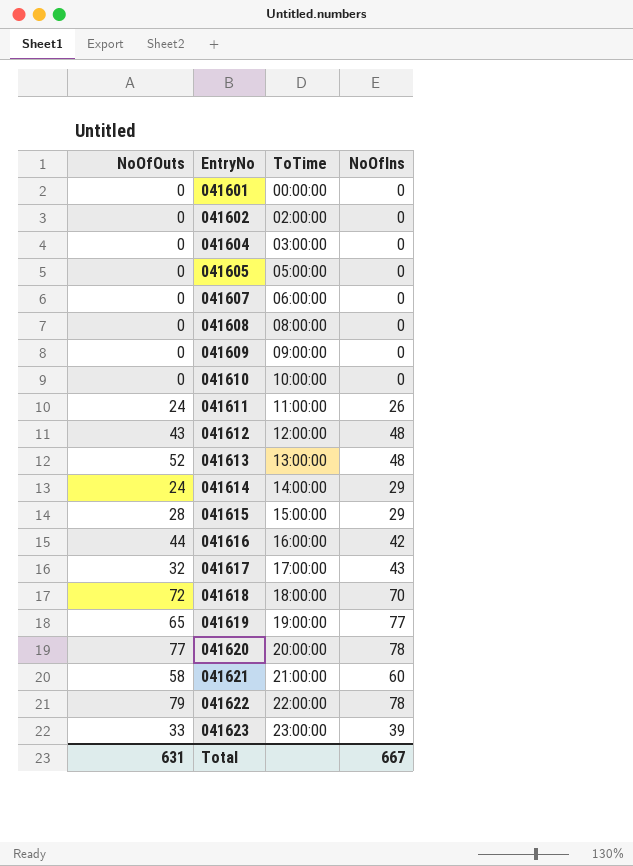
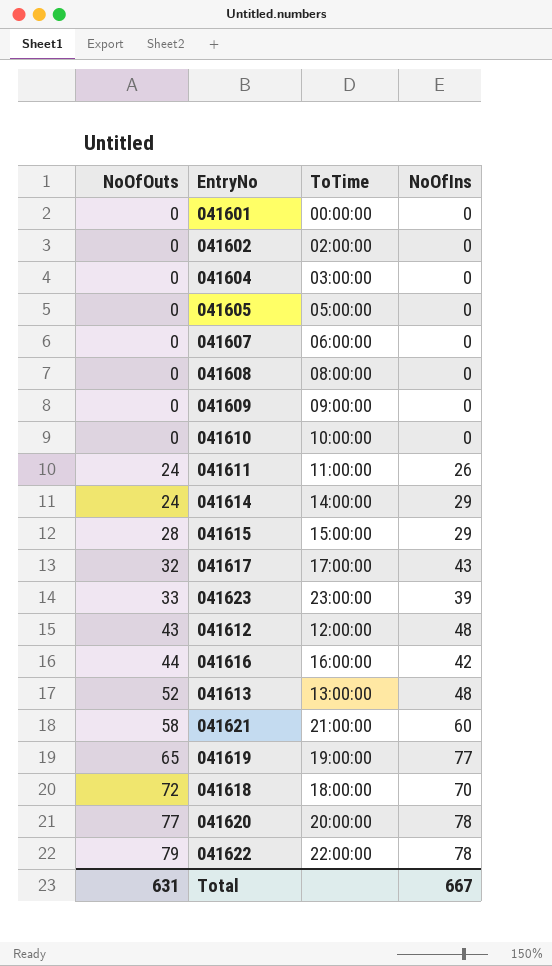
row order: EntryNo ascending -> NoOfOuts ascending

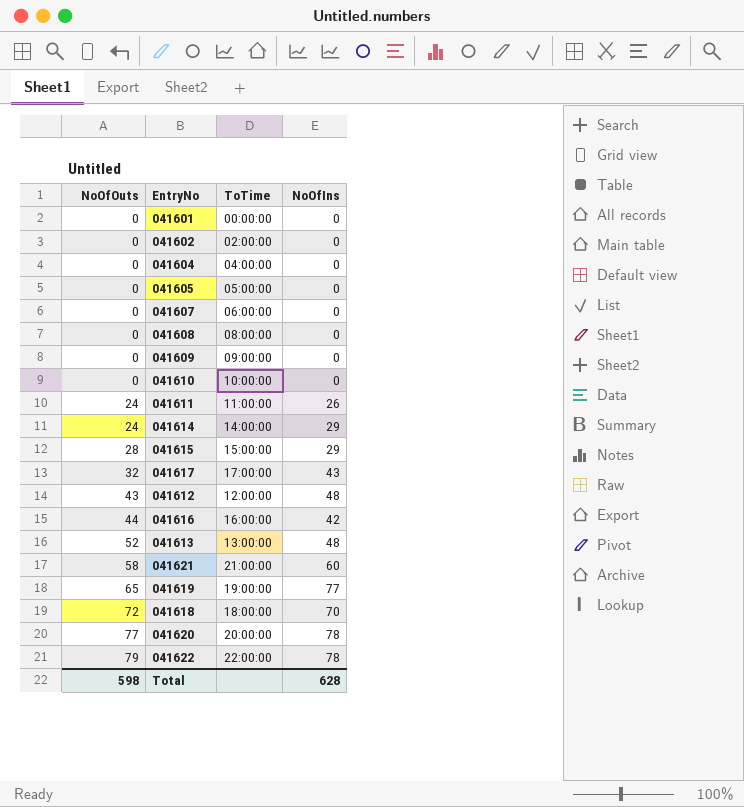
row 041623: 33 | 23:00:00 | 39 -> none
041604 | ToTime: 03:00:00 -> 04:00:00
Total | NoOfOuts: 631 -> 598
Total | NoOfIns: 667 -> 628

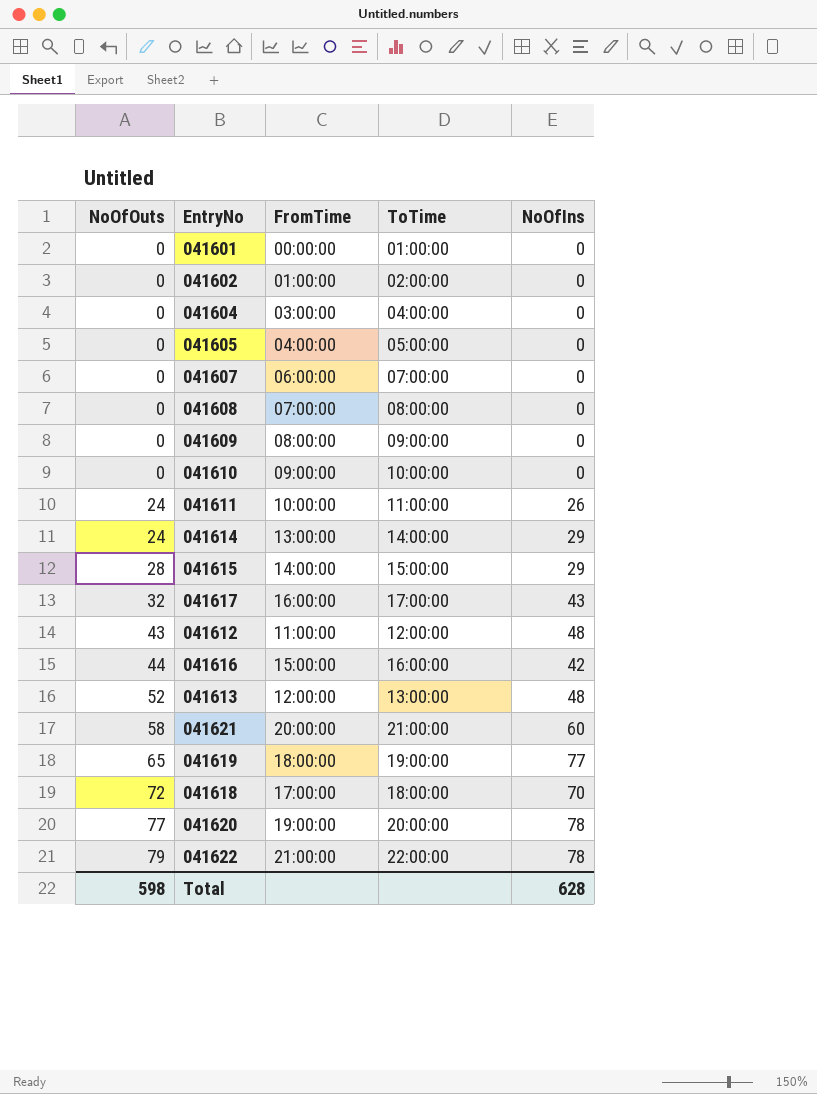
column FromTime | position: none -> 3
041601 | ToTime: 00:00:00 -> 01:00:00
041607 | ToTime: 06:00:00 -> 07:00:00

